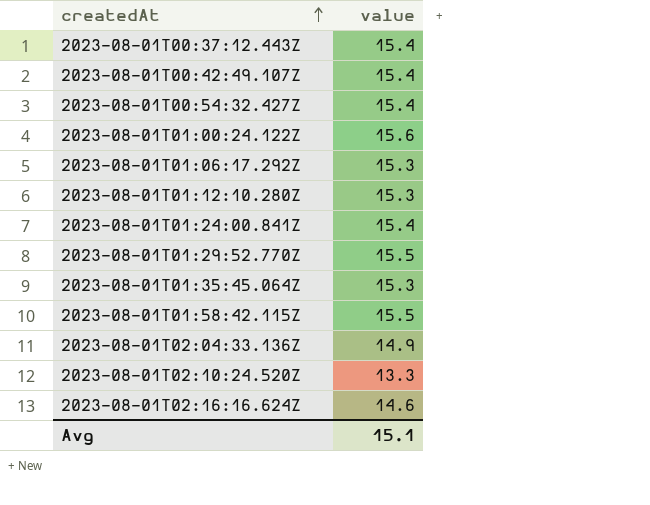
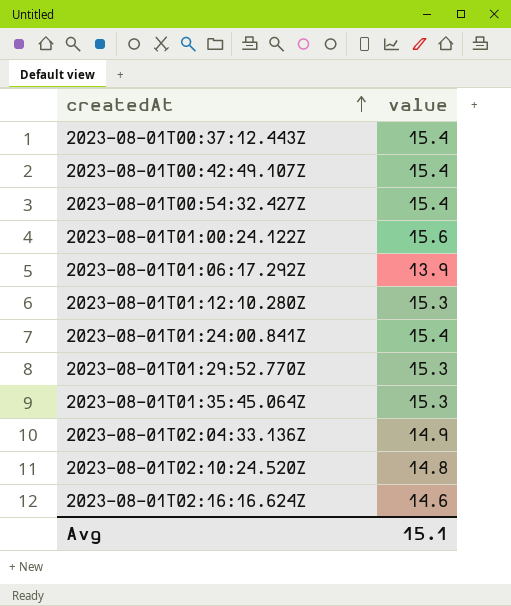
row 2023-08-01T01:58:42.115Z: 15.5 -> none
2023-08-01T01:06:17.292Z | value: 15.3 -> 13.9
2023-08-01T01:29:52.770Z | value: 15.5 -> 15.3
2023-08-01T02:10:24.520Z | value: 13.3 -> 14.8

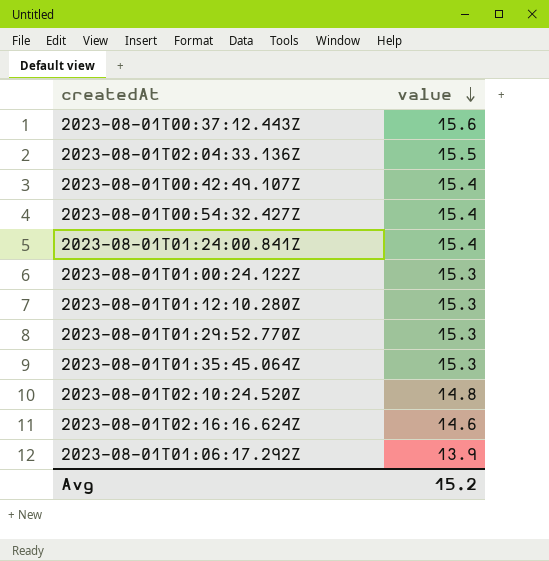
row order: createdAt ascending -> value descending
2023-08-01T00:37:12.443Z | value: 15.4 -> 15.6
2023-08-01T02:04:33.136Z | value: 14.9 -> 15.5
2023-08-01T01:00:24.122Z | value: 15.6 -> 15.3
Avg | value: 15.1 -> 15.2

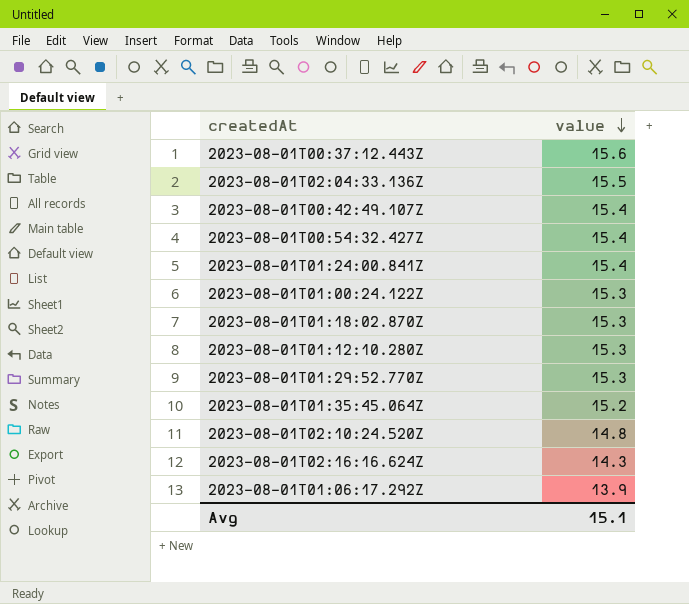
row 2023-08-01T01:18:02.870Z: none -> 15.3
2023-08-01T01:35:45.064Z | value: 15.3 -> 15.2
2023-08-01T02:16:16.624Z | value: 14.6 -> 14.3
Avg | value: 15.2 -> 15.1

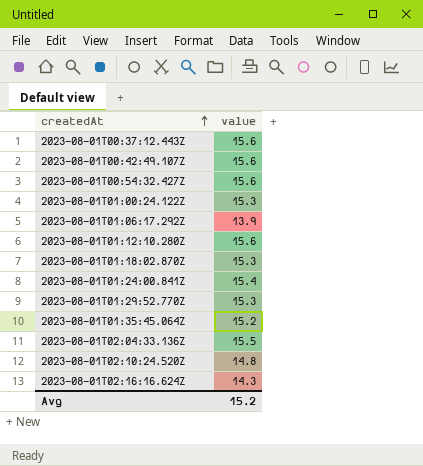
row order: value descending -> createdAt ascending
2023-08-01T00:42:49.107Z | value: 15.4 -> 15.6
2023-08-01T00:54:32.427Z | value: 15.4 -> 15.6
2023-08-01T01:12:10.280Z | value: 15.3 -> 15.6
Avg | value: 15.1 -> 15.2

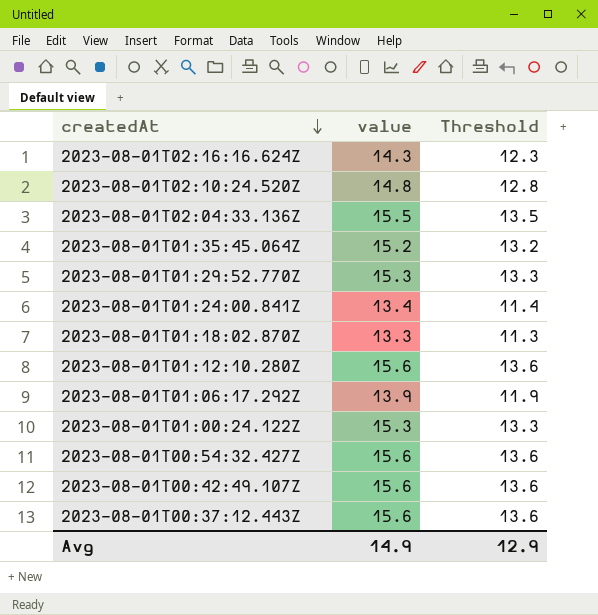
row order: createdAt ascending -> createdAt descending
column Threshold | formula: none -> [value] - 2
2023-08-01T01:24:00.841Z | value: 15.4 -> 13.4
2023-08-01T01:18:02.870Z | value: 15.3 -> 13.3
Avg | value: 15.2 -> 14.9

